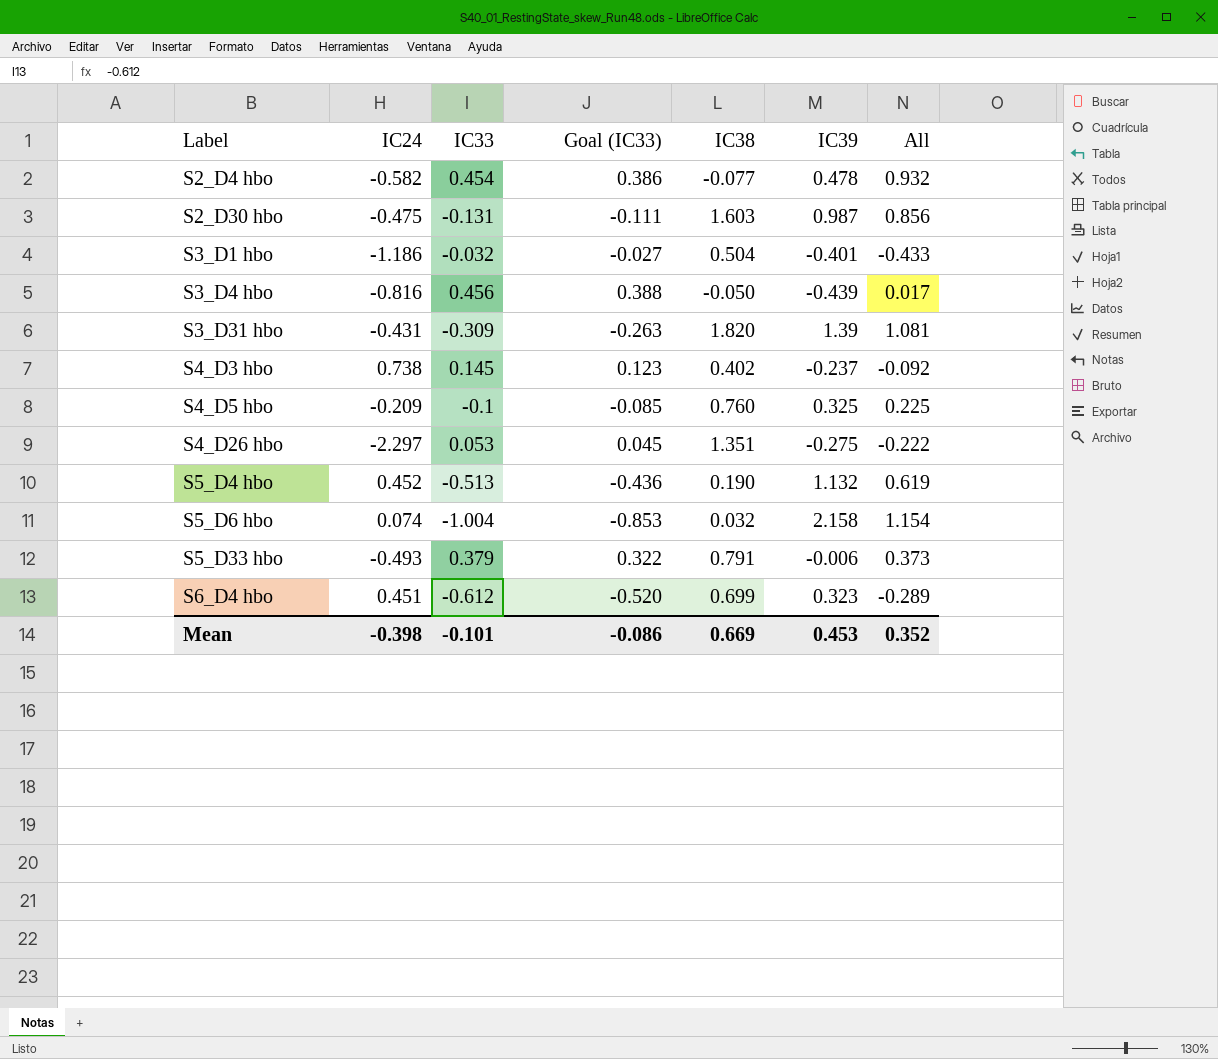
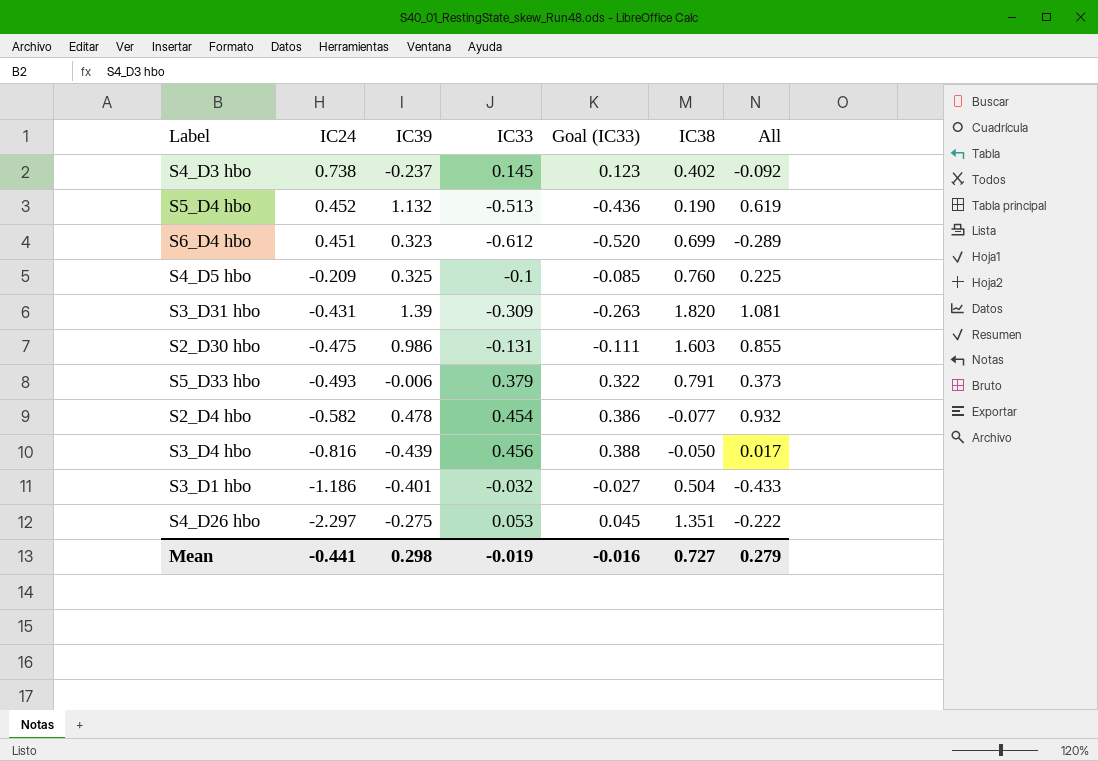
row order: Label ascending -> IC24 descending
column IC39 | position: 6 -> 3
row S5_D6 hbo: 0.074 | -1.004 | -0.853 | 0.032 | 2.158 | 1.154 -> none
S2_D30 hbo | IC39: 0.987 -> 0.986
S2_D30 hbo | All: 0.856 -> 0.855
Mean | IC24: -0.398 -> -0.441
Mean | IC39: 0.453 -> 0.298
Mean | IC33: -0.101 -> -0.019
Mean | Goal (IC33): -0.086 -> -0.016
Mean | IC38: 0.669 -> 0.727
Mean | All: 0.352 -> 0.279

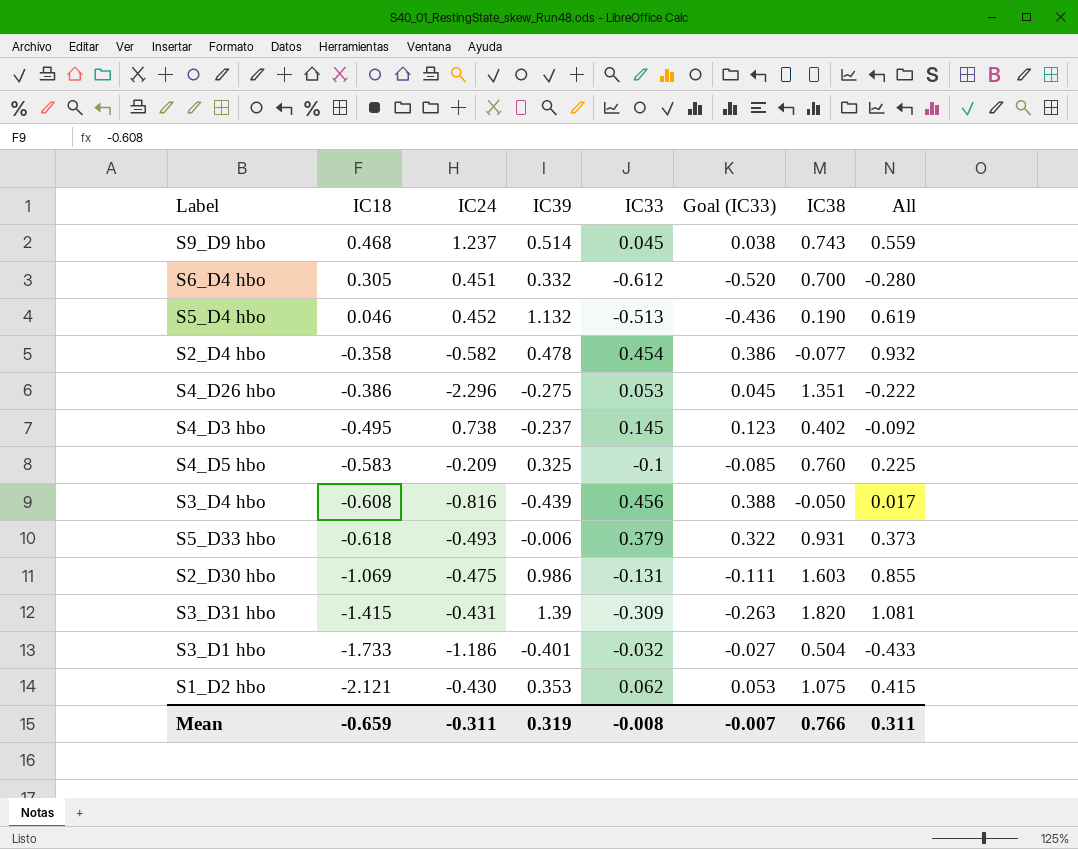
row order: IC24 descending -> IC18 descending
column IC18 | position: none -> 2
row S9_D9 hbo: none -> 0.468 | 1.237 | 0.514 | 0.045 | 0.038 | 0.743 | 0.559
S6_D4 hbo | IC39: 0.323 -> 0.332
S6_D4 hbo | IC38: 0.699 -> 0.700
S6_D4 hbo | All: -0.289 -> -0.280
S4_D26 hbo | IC24: -2.297 -> -2.296
S5_D33 hbo | IC38: 0.791 -> 0.931
row S1_D2 hbo: none -> -2.121 | -0.430 | 0.353 | 0.062 | 0.053 | 1.075 | 0.415
Mean | IC24: -0.441 -> -0.311
Mean | IC39: 0.298 -> 0.319
Mean | IC33: -0.019 -> -0.008
Mean | Goal (IC33): -0.016 -> -0.007
Mean | IC38: 0.727 -> 0.766
Mean | All: 0.279 -> 0.311

